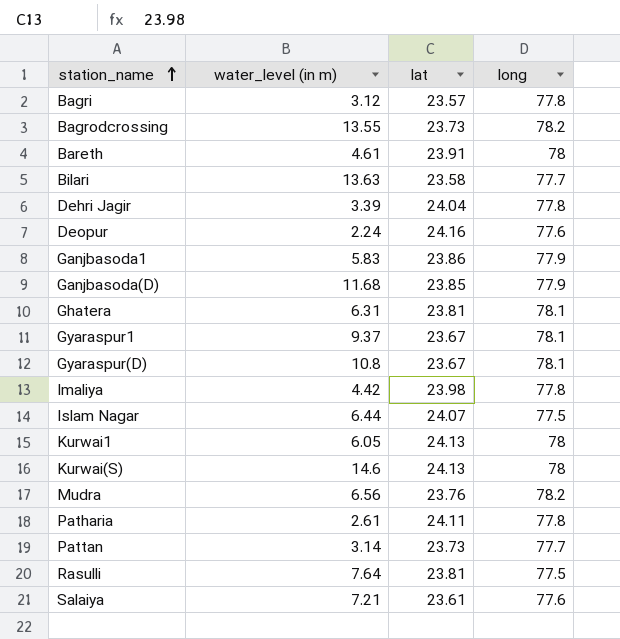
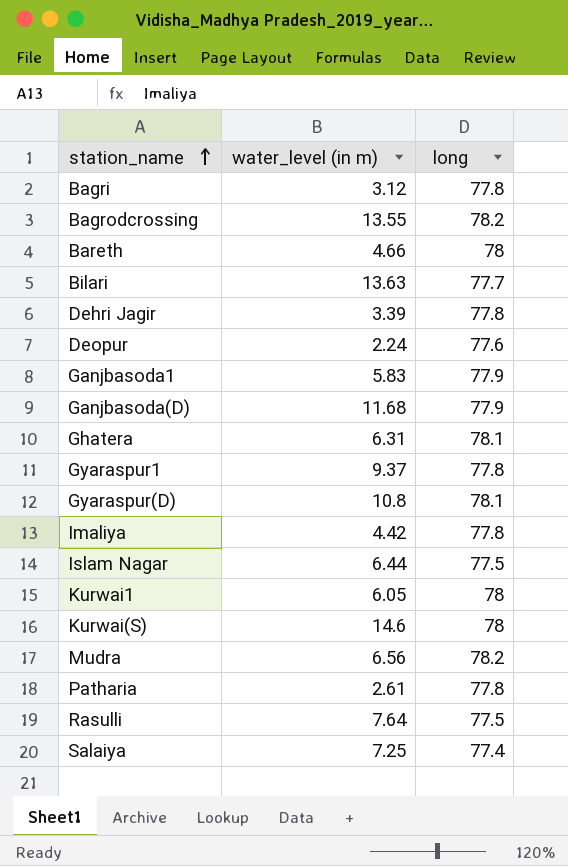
column lat | position: 3 -> none
row Pattan: 3.14 | 23.73 | 77.7 -> none
Bareth | water_level (in m): 4.61 -> 4.66
Gyaraspur1 | long: 78.1 -> 77.8
Salaiya | water_level (in m): 7.21 -> 7.25
Salaiya | long: 77.6 -> 77.4

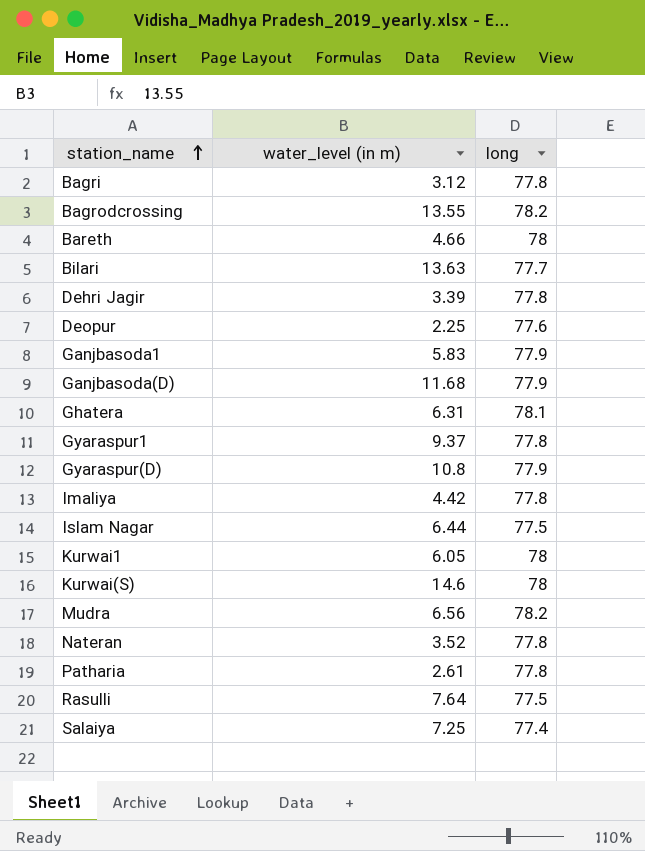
Deopur | water_level (in m): 2.24 -> 2.25
Gyaraspur(D) | long: 78.1 -> 77.9
row Nateran: none -> 3.52 | 77.8

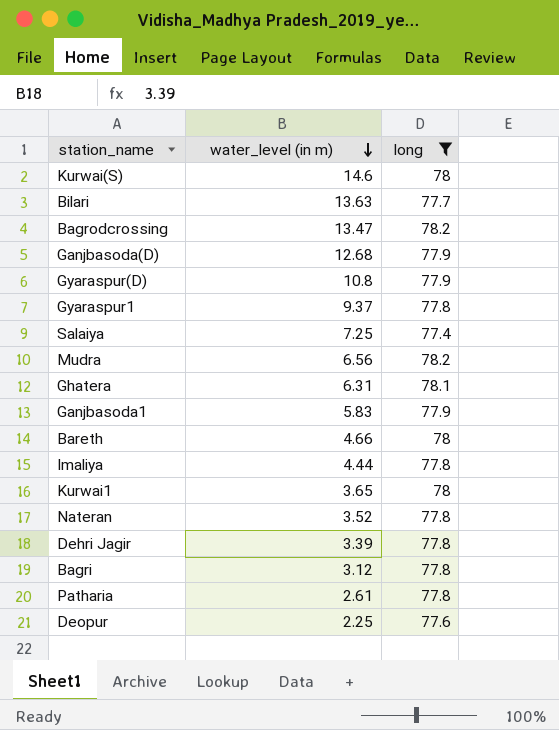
filter: none -> long != 77.5
row order: station_name ascending -> water_level (in m) descending
Bagrodcrossing | water_level (in m): 13.55 -> 13.47
Ganjbasoda(D) | water_level (in m): 11.68 -> 12.68
Imaliya | water_level (in m): 4.42 -> 4.44
Kurwai1 | water_level (in m): 6.05 -> 3.65

